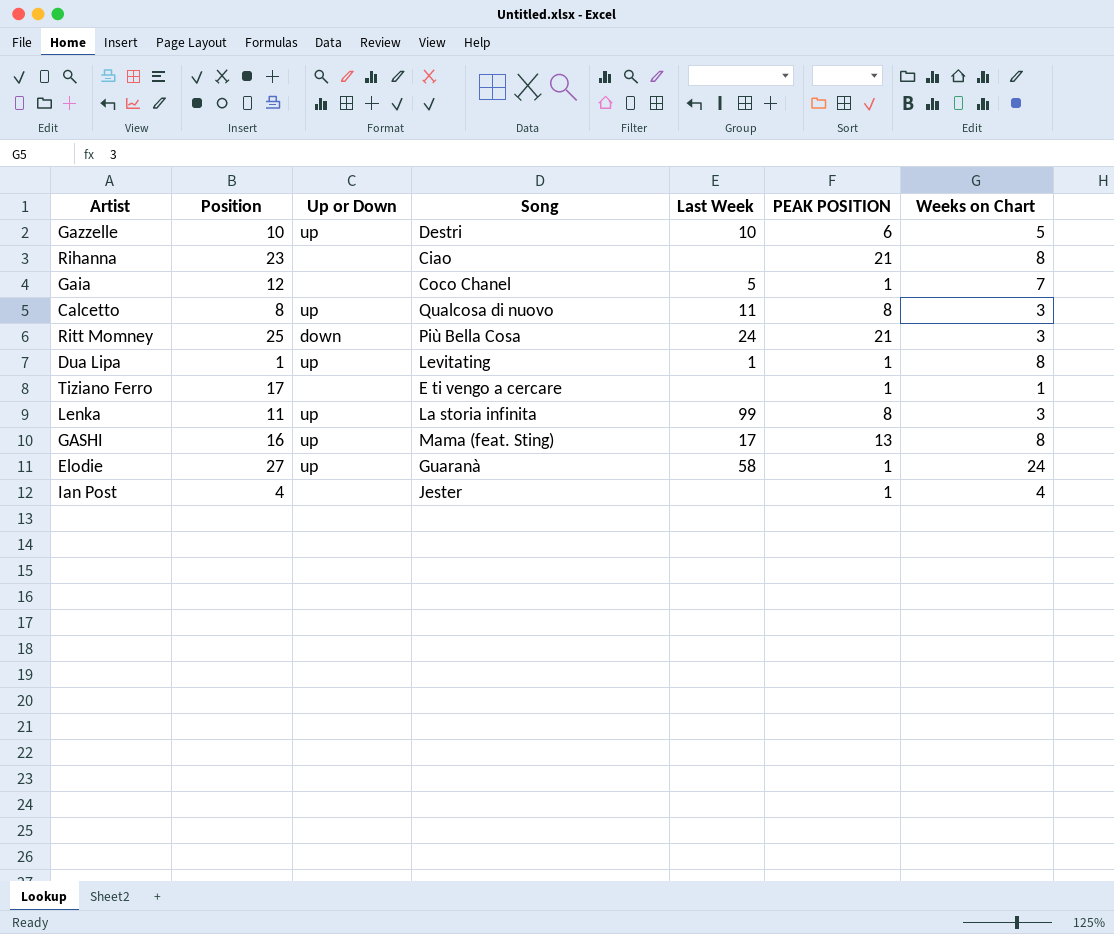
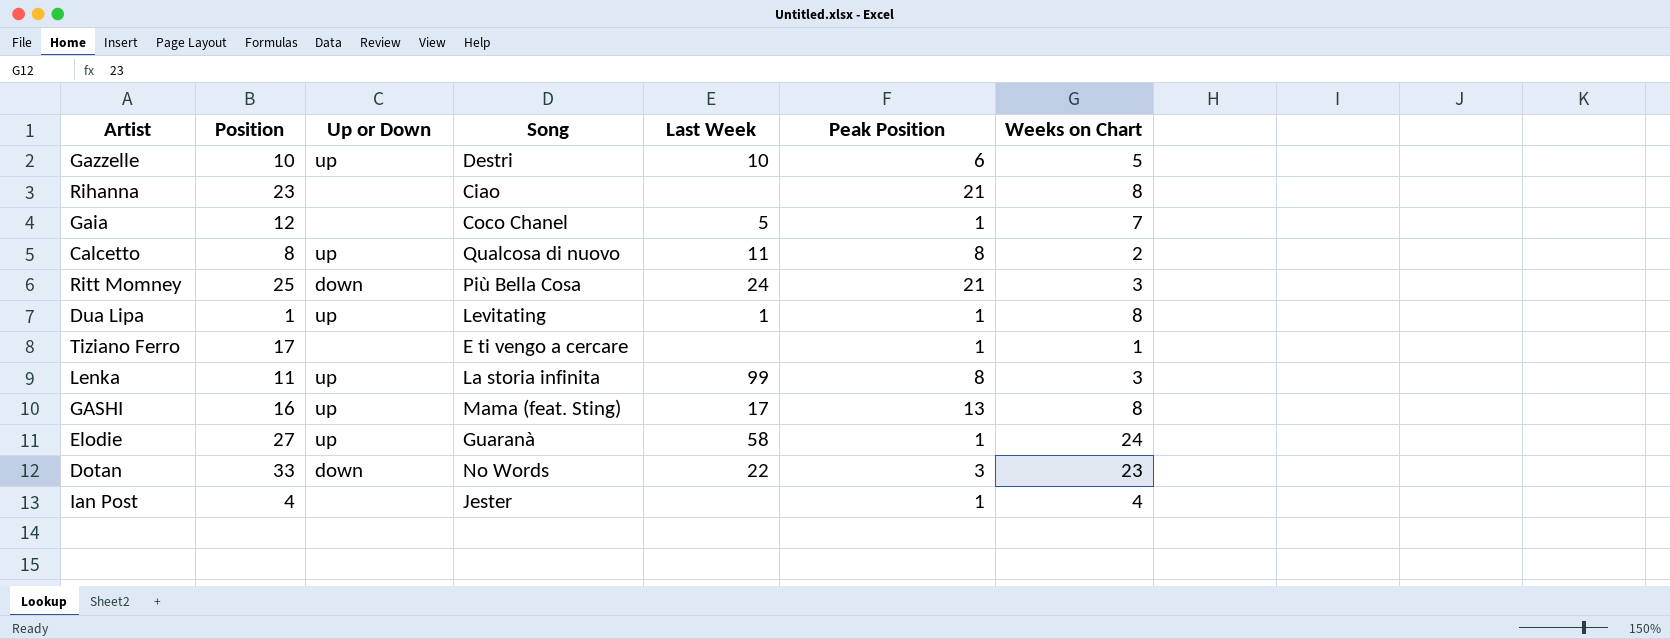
column name: PEAK POSITION -> Peak Position
Calcetto | Weeks on Chart: 3 -> 2
row Dotan: none -> 33 | down | No Words | 22 | 3 | 23

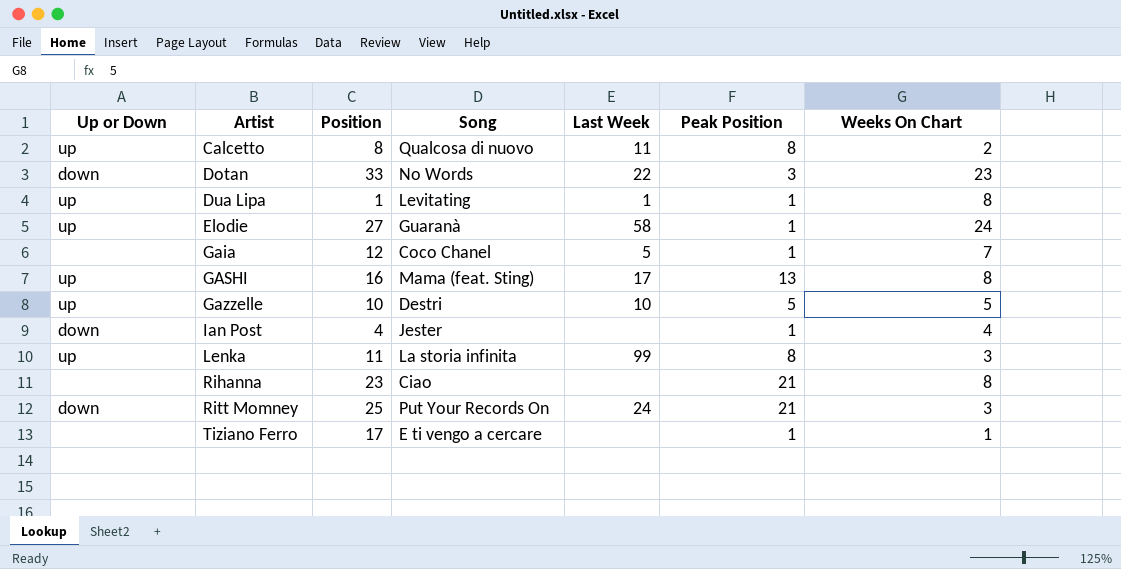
row order: none -> Artist ascending
column Up or Down | position: 3 -> 1
column name: Weeks on Chart -> Weeks On Chart
Gazzelle | Peak Position: 6 -> 5
Ian Post | Up or Down: none -> down
Ritt Momney | Song: Più Bella Cosa -> Put Your Records On

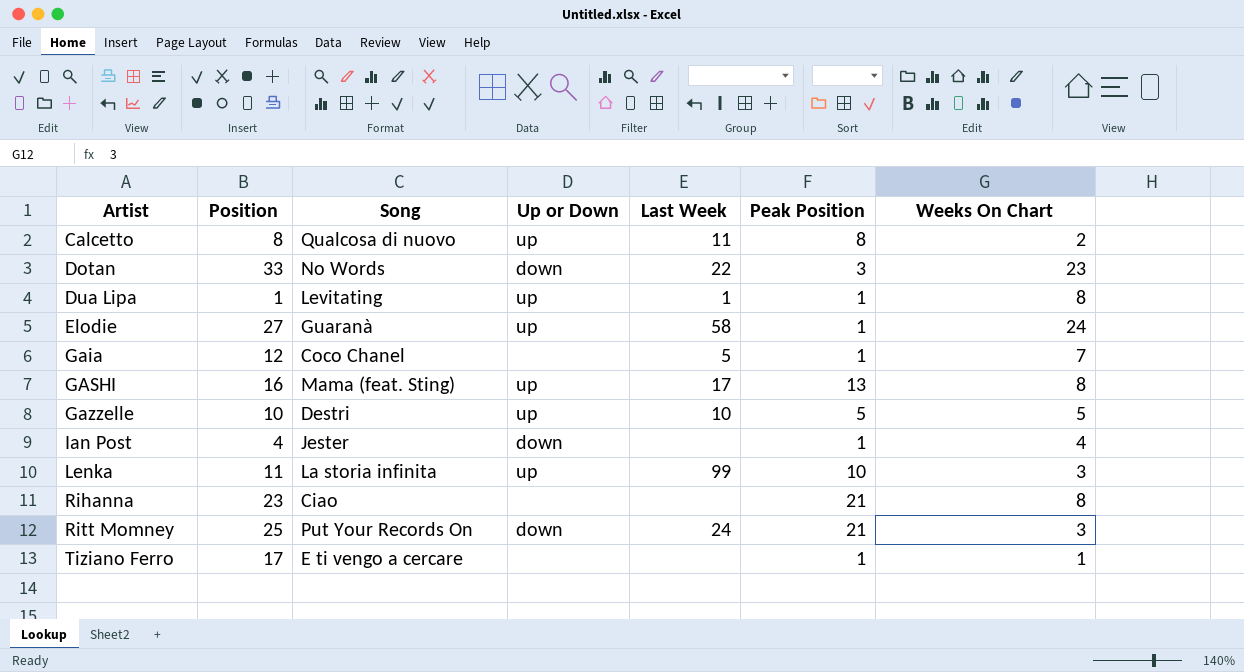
column Up or Down | position: 1 -> 4
Lenka | Peak Position: 8 -> 10

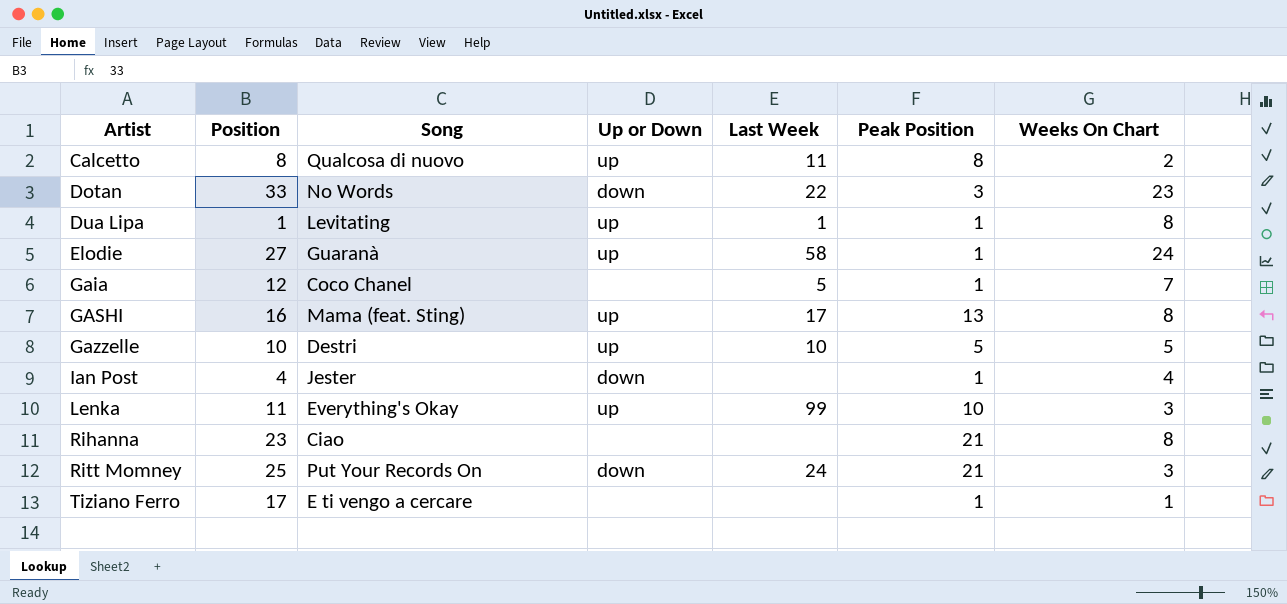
Lenka | Song: La storia infinita -> Everything's Okay

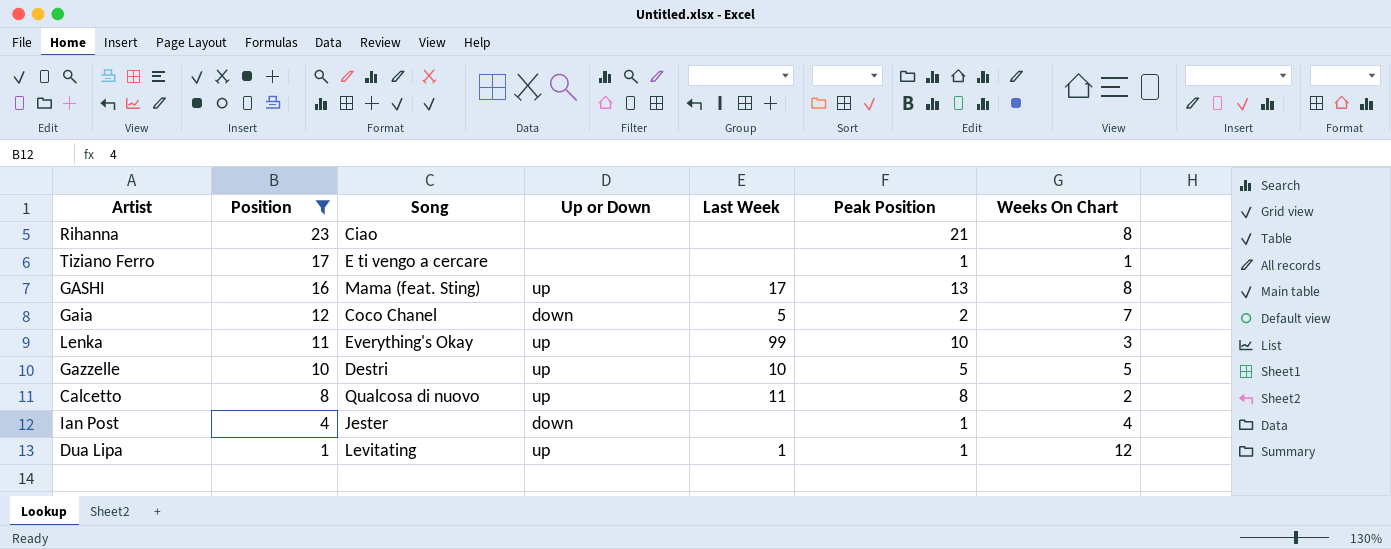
filter: none -> Position <= 23
row order: Artist ascending -> Position descending
Gaia | Up or Down: none -> down
Gaia | Peak Position: 1 -> 2
Dua Lipa | Weeks On Chart: 8 -> 12

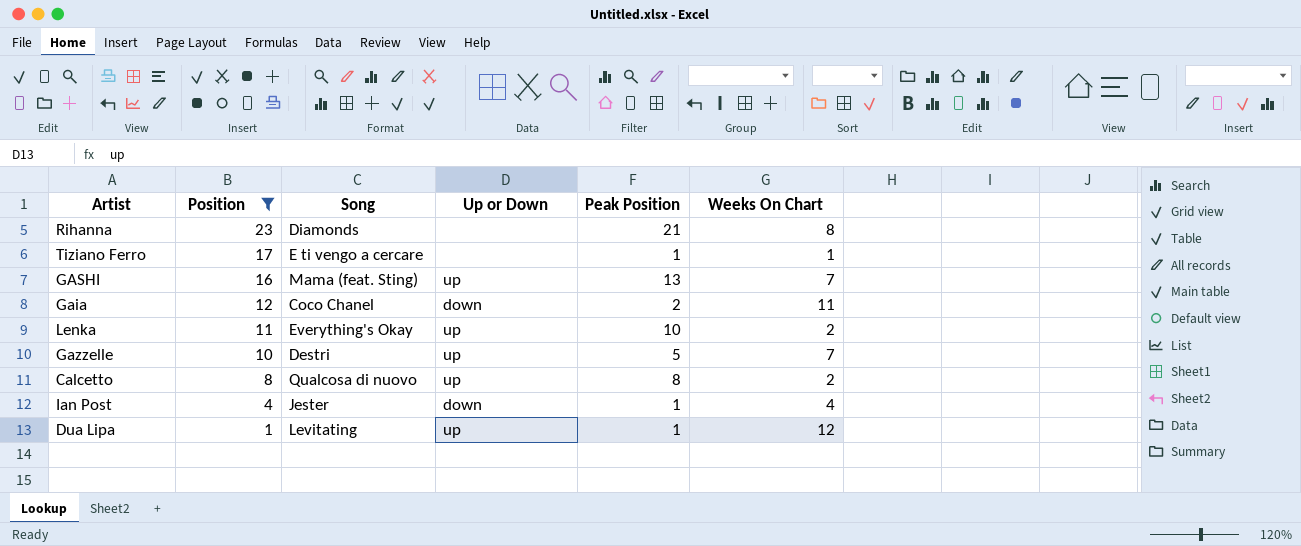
column Last Week | position: 5 -> none
Rihanna | Song: Ciao -> Diamonds
GASHI | Weeks On Chart: 8 -> 7
Gaia | Weeks On Chart: 7 -> 11
Lenka | Weeks On Chart: 3 -> 2
Gazzelle | Weeks On Chart: 5 -> 7

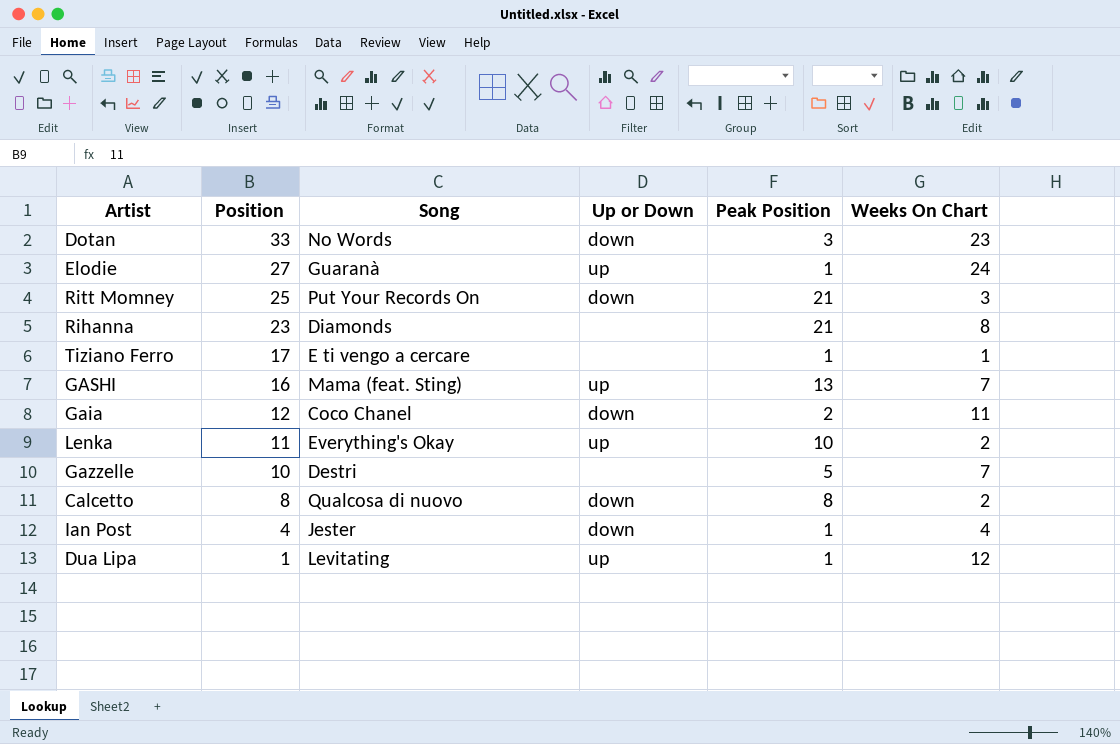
filter: Position <= 23 -> none
Gazzelle | Up or Down: up -> none
Calcetto | Up or Down: up -> down

